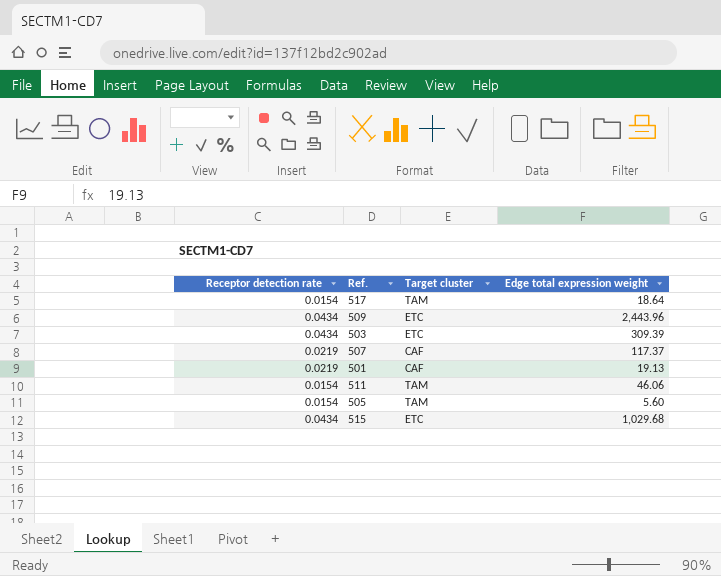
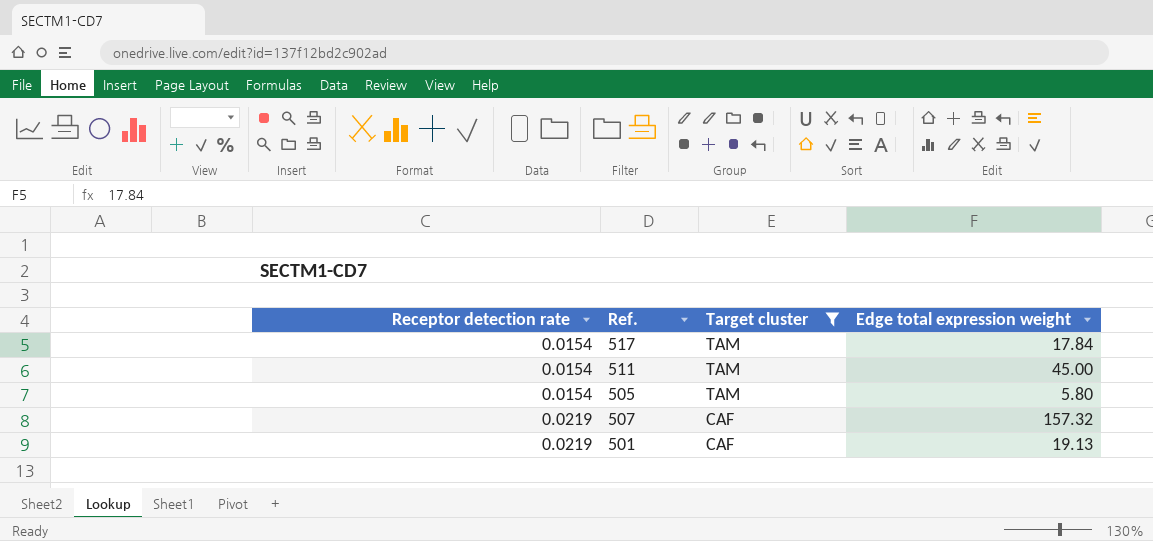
filter: none -> Target cluster != ETC
row order: none -> Receptor detection rate ascending
517 | Edge total expression weight: 18.64 -> 17.84
511 | Edge total expression weight: 46.06 -> 45.00
505 | Edge total expression weight: 5.60 -> 5.80
507 | Edge total expression weight: 117.37 -> 157.32

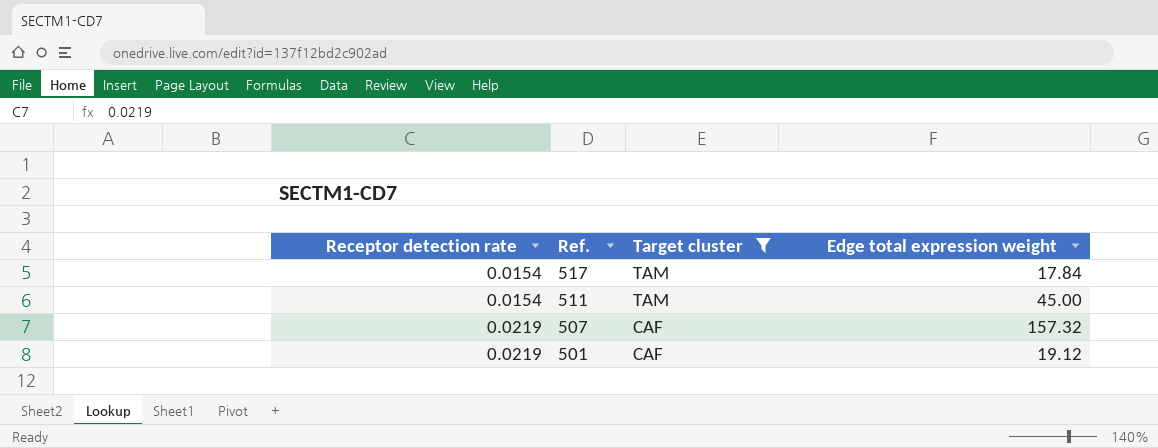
row 505: 0.0154 | TAM | 5.80 -> none
501 | Edge total expression weight: 19.13 -> 19.12

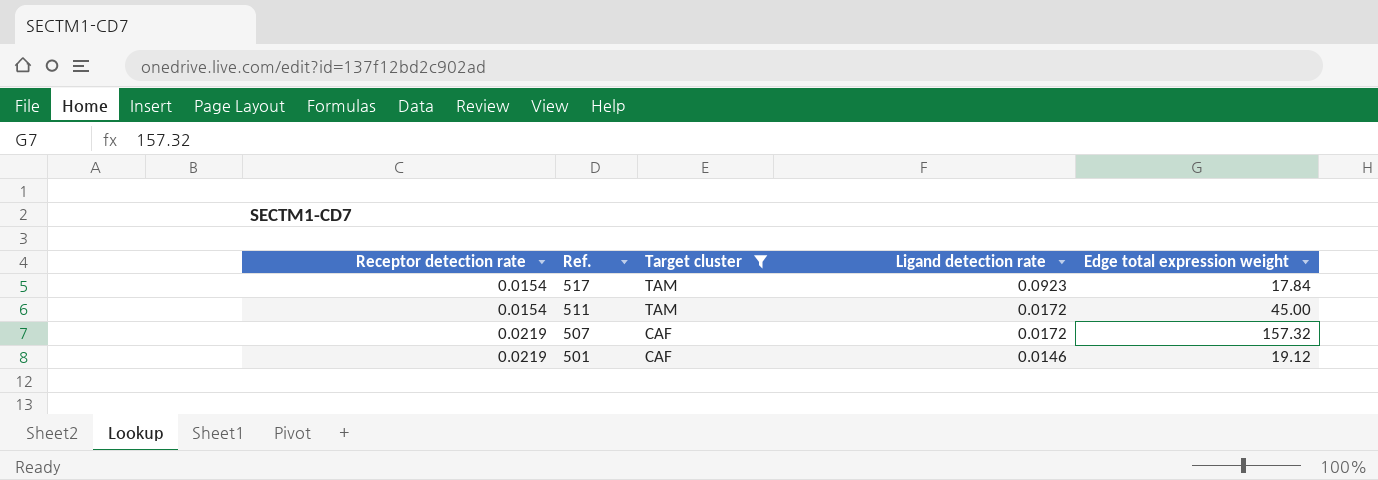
column Ligand detection rate | position: none -> 4

